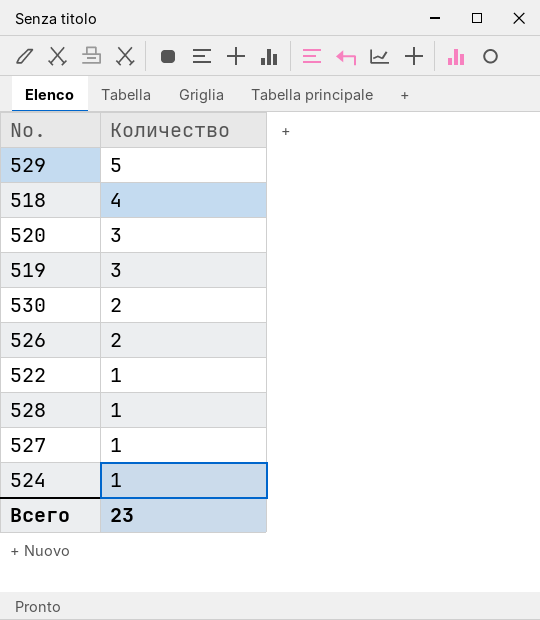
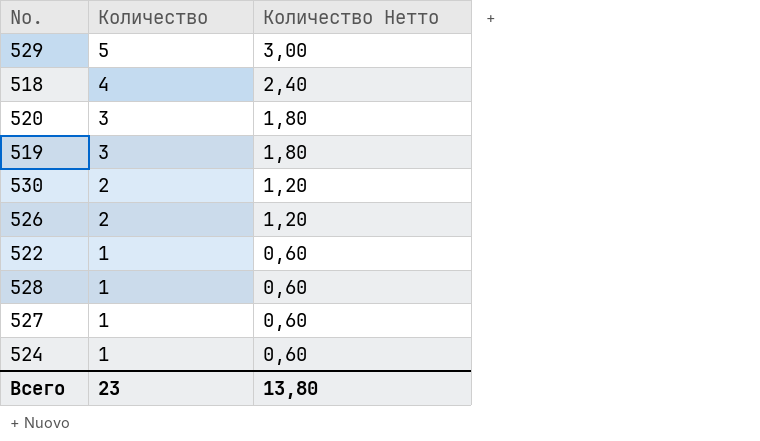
column Количество Нетто | formula: none -> [Количество] * 0,6

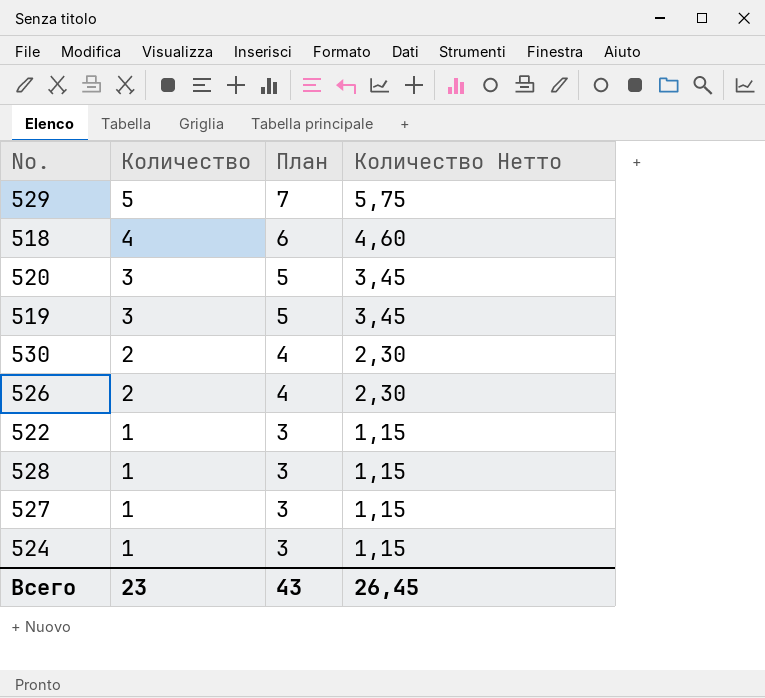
column План | formula: none -> [Количество] + 2
column Количество Нетто | formula: [Количество] * 0,6 -> [Количество] * 1,15
Всего | Количество Нетто: 13,80 -> 26,45

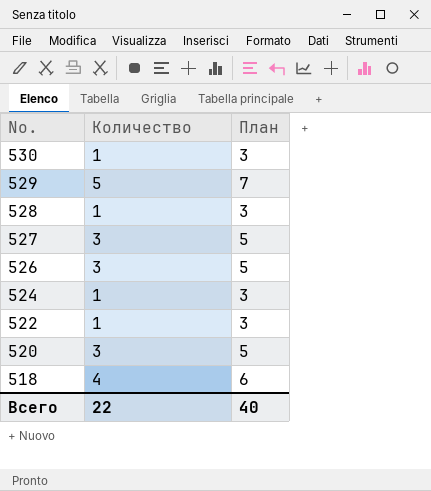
row order: Количество descending -> No. descending
column Количество Нетто | formula: [Количество] * 1,15 -> none
row 519: 3 | 5 | 3,45 -> none
530 | Количество: 2 -> 1
530 | План: 4 -> 3
527 | Количество: 1 -> 3
527 | План: 3 -> 5
526 | Количество: 2 -> 3
526 | План: 4 -> 5
Всего | Количество: 23 -> 22
Всего | План: 43 -> 40

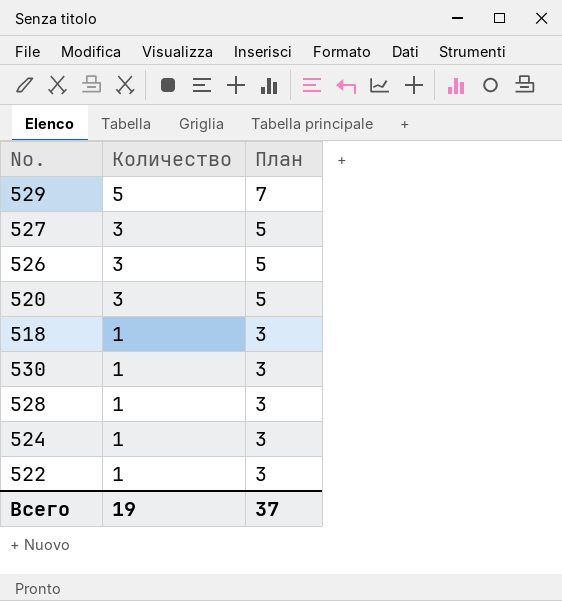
row order: No. descending -> Количество descending
518 | Количество: 4 -> 1
518 | План: 6 -> 3
Всего | Количество: 22 -> 19
Всего | План: 40 -> 37

